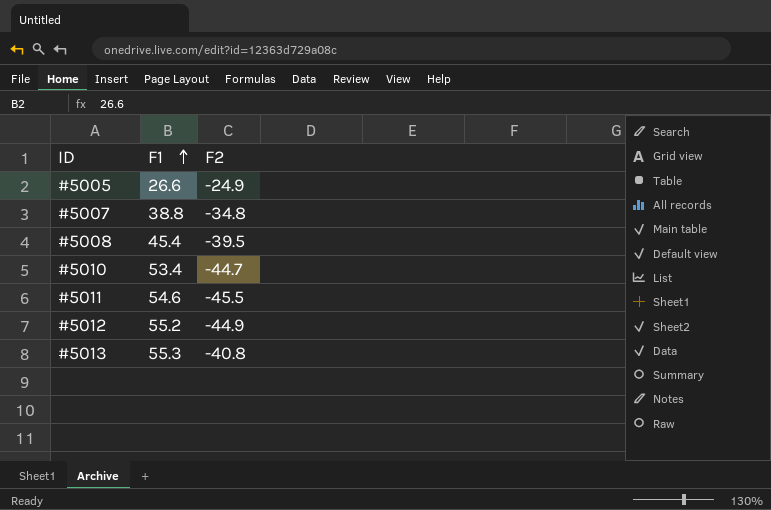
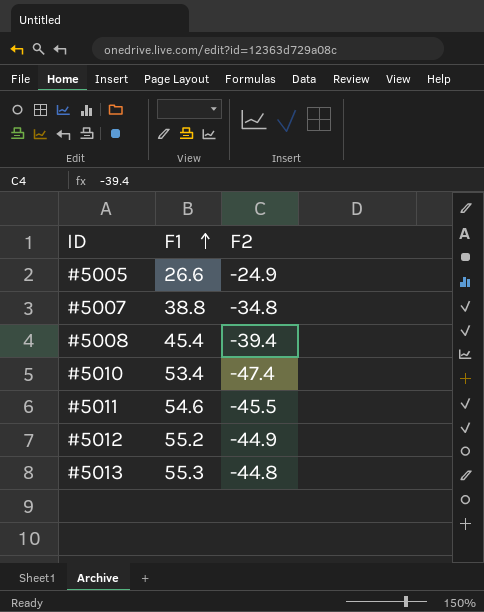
#5008 | F2: -39.5 -> -39.4
#5010 | F2: -44.7 -> -47.4
#5013 | F2: -40.8 -> -44.8

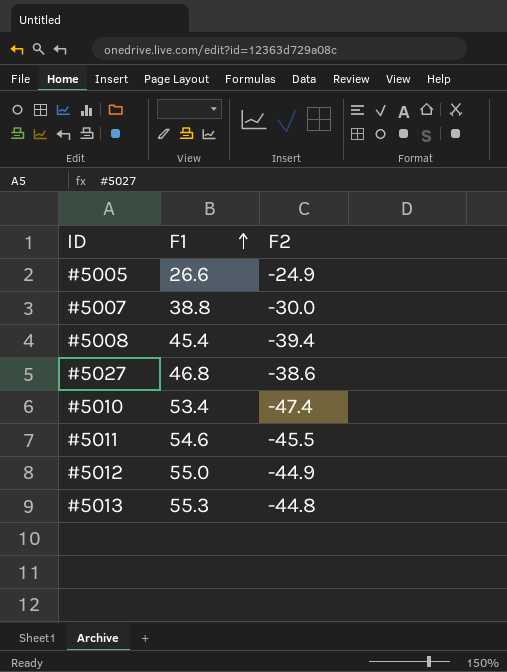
#5007 | F2: -34.8 -> -30.0
row #5027: none -> 46.8 | -38.6
#5012 | F1: 55.2 -> 55.0

